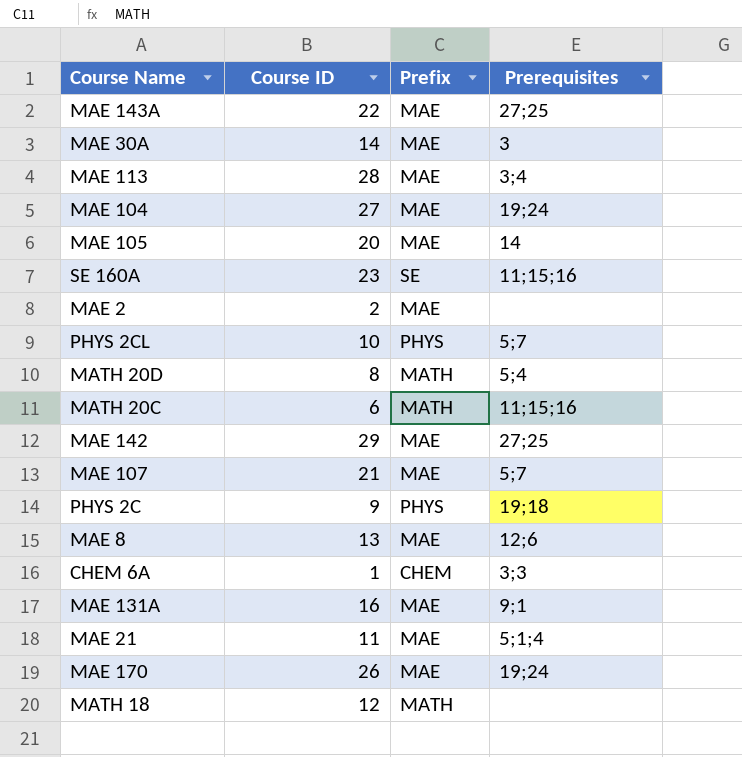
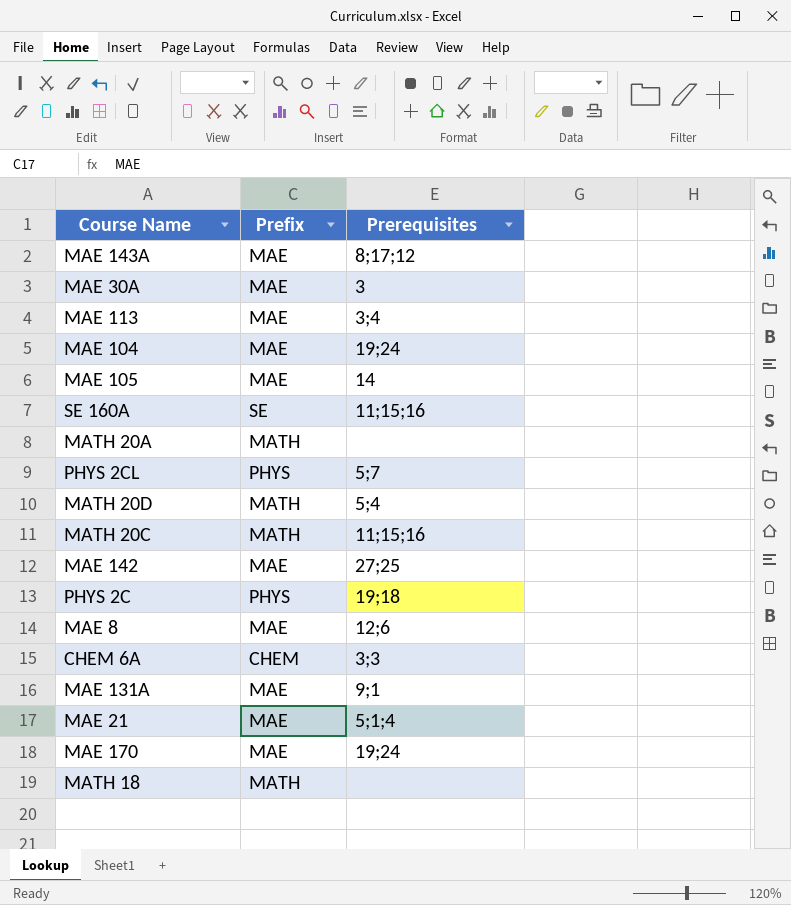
column Course ID | position: 2 -> none
row MAE 2: 2 | MAE | none -> none
row MAE 107: 21 | MAE | 5;7 -> none
MAE 143A | Prerequisites: 27;25 -> 8;17;12
row MATH 20A: none -> MATH | none

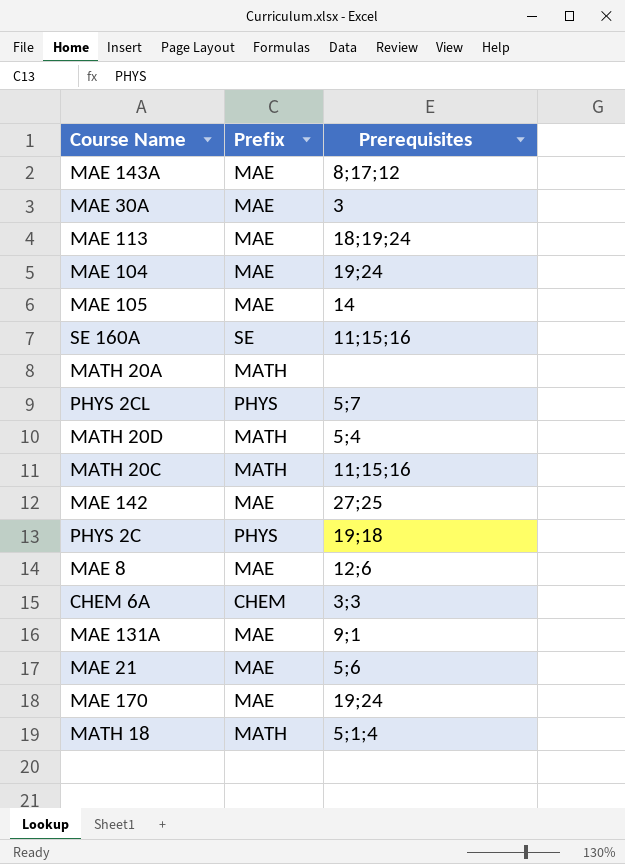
MAE 113 | Prerequisites: 3;4 -> 18;19;24
MAE 21 | Prerequisites: 5;1;4 -> 5;6
MATH 18 | Prerequisites: none -> 5;1;4

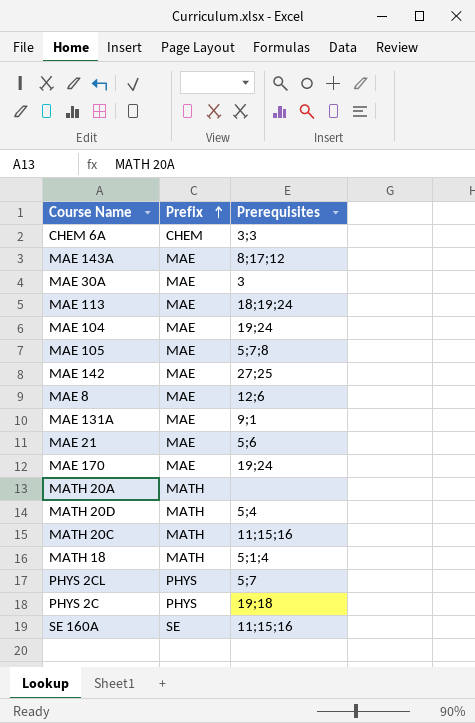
row order: none -> Prefix ascending
MAE 105 | Prerequisites: 14 -> 5;7;8

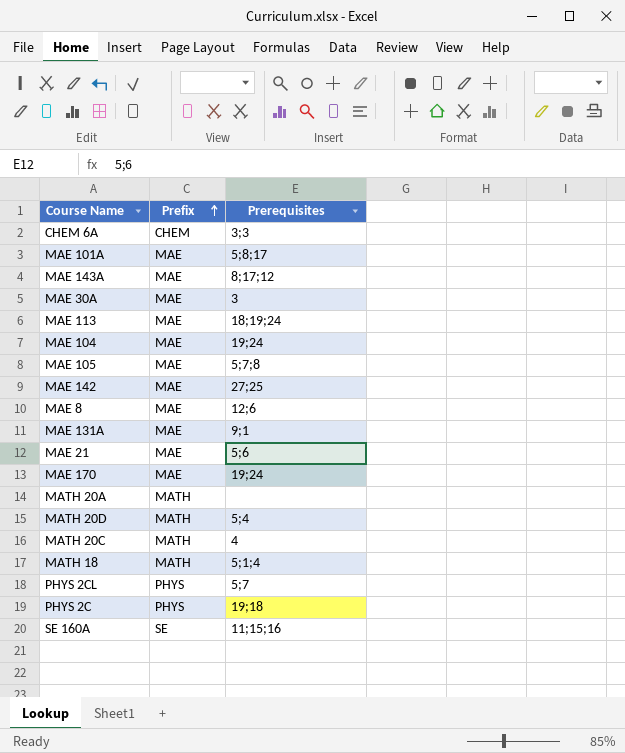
row MAE 101A: none -> MAE | 5;8;17
MATH 20C | Prerequisites: 11;15;16 -> 4

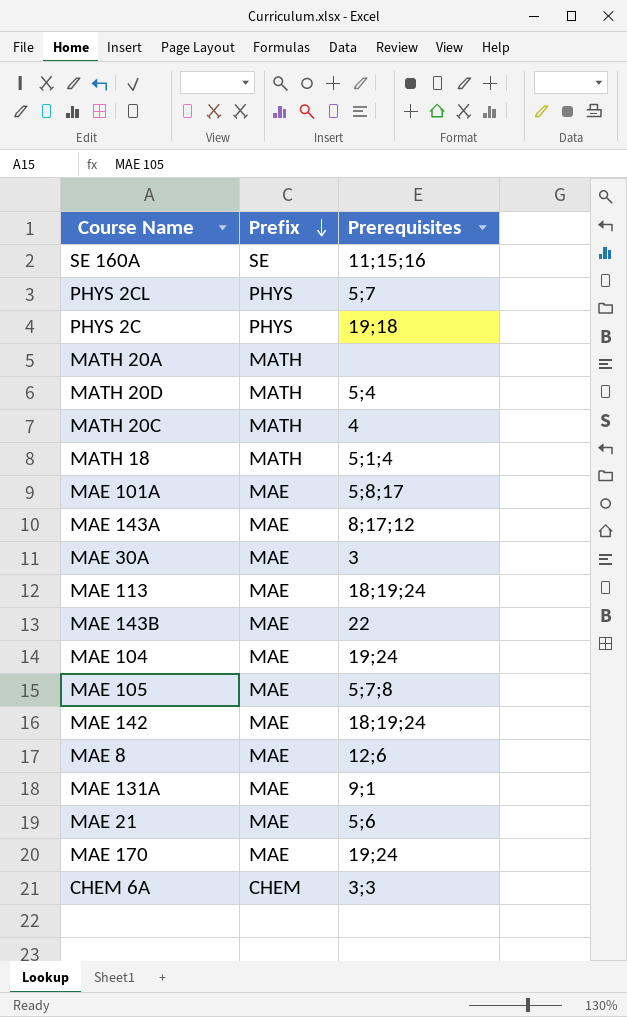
row order: Prefix ascending -> Prefix descending
row MAE 143B: none -> MAE | 22
MAE 142 | Prerequisites: 27;25 -> 18;19;24

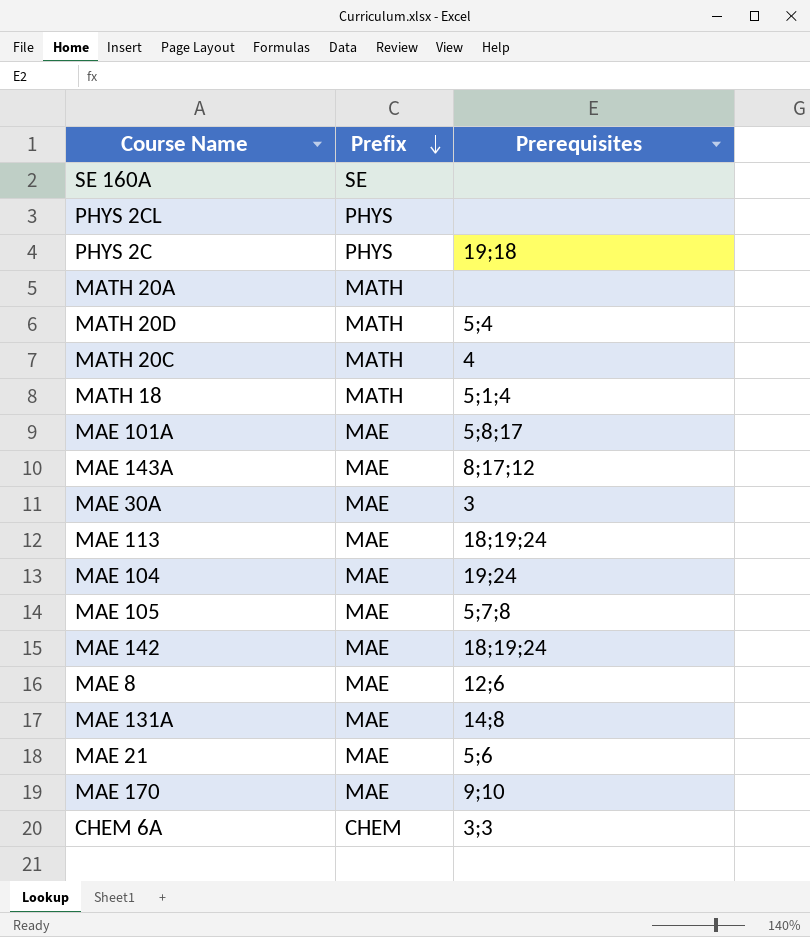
row MAE 143B: MAE | 22 -> none
SE 160A | Prerequisites: 11;15;16 -> none
PHYS 2CL | Prerequisites: 5;7 -> none
MAE 131A | Prerequisites: 9;1 -> 14;8
MAE 170 | Prerequisites: 19;24 -> 9;10

